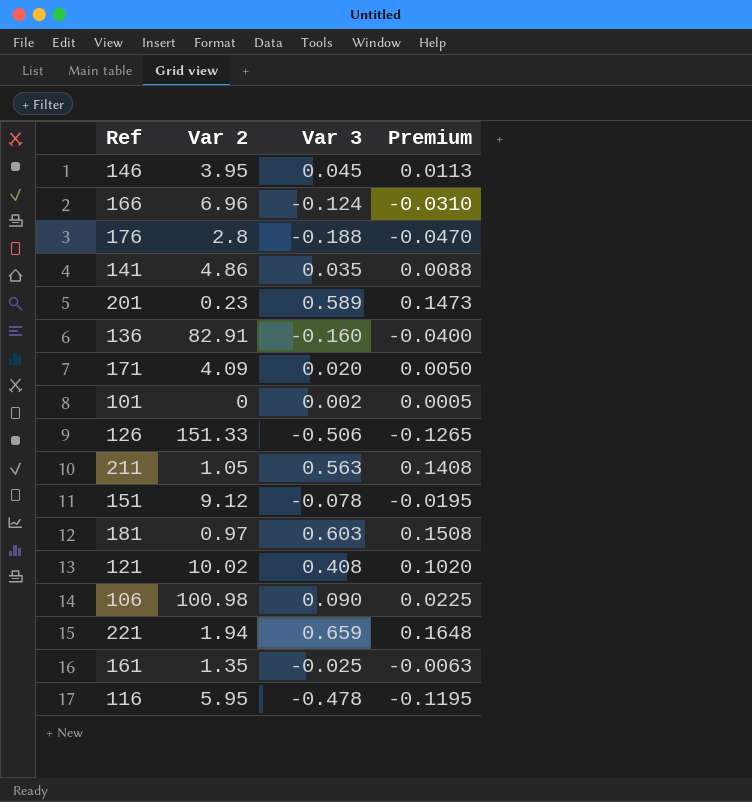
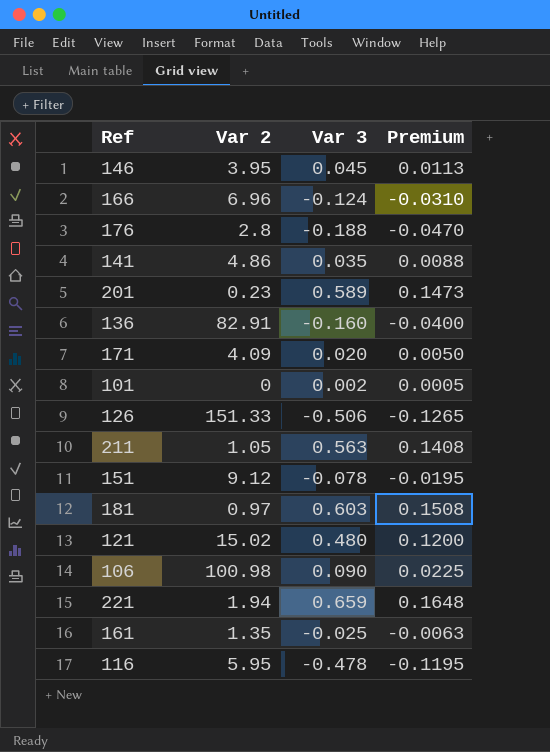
121 | Var 2: 10.02 -> 15.02
121 | Var 3: 0.408 -> 0.480
121 | Premium: 0.1020 -> 0.1200

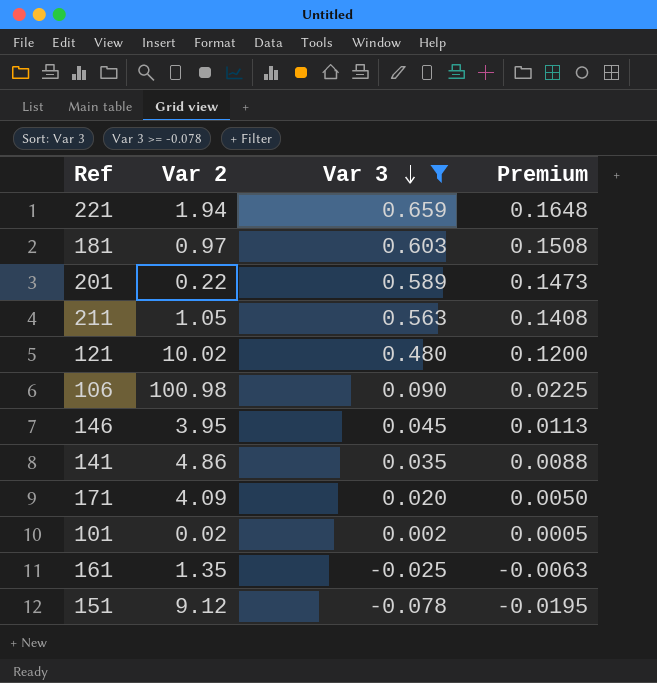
filter: none -> Var 3 >= -0.078
row order: none -> Var 3 descending
201 | Var 2: 0.23 -> 0.22
121 | Var 2: 15.02 -> 10.02
101 | Var 2: 0 -> 0.02

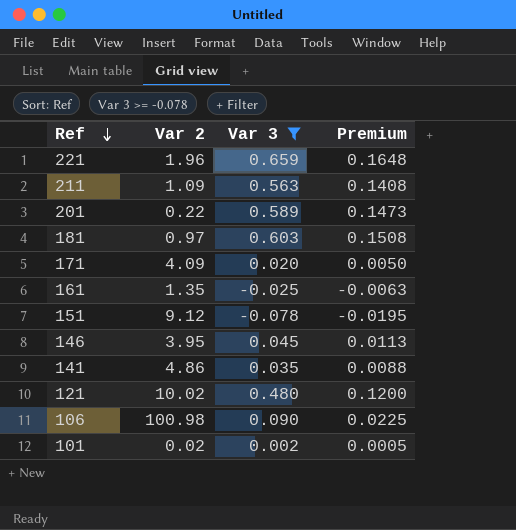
row order: Var 3 descending -> Ref descending
221 | Var 2: 1.94 -> 1.96
211 | Var 2: 1.05 -> 1.09

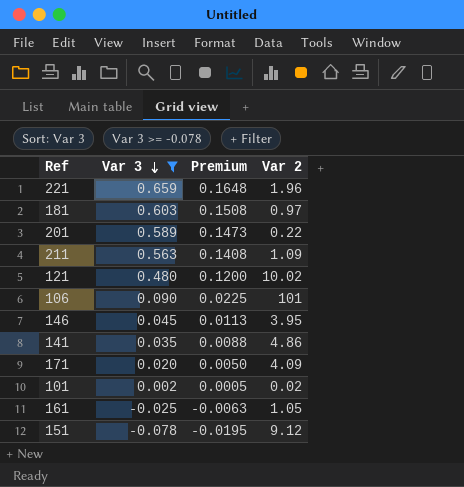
row order: Ref descending -> Var 3 descending
column Var 2 | position: 2 -> 4
106 | Var 2: 100.98 -> 101
161 | Var 2: 1.35 -> 1.05

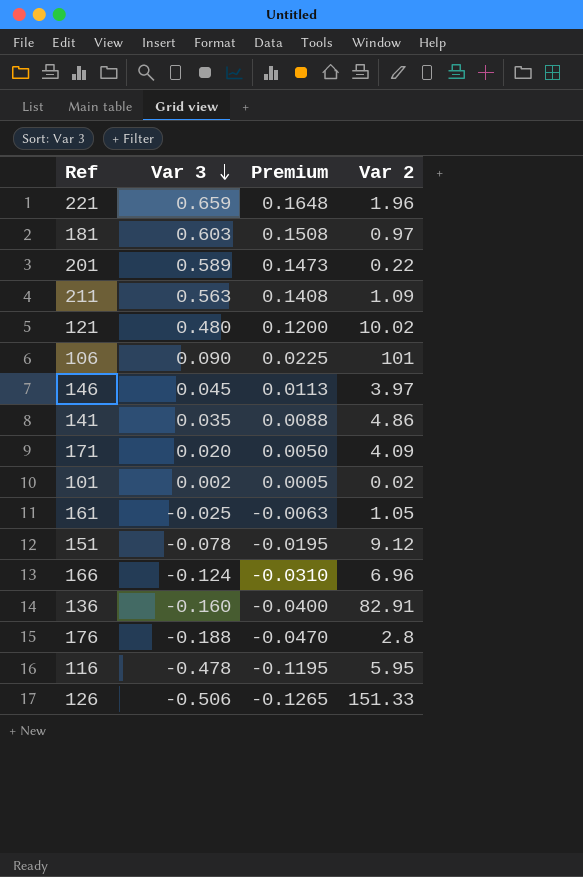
filter: Var 3 >= -0.078 -> none
146 | Var 2: 3.95 -> 3.97

